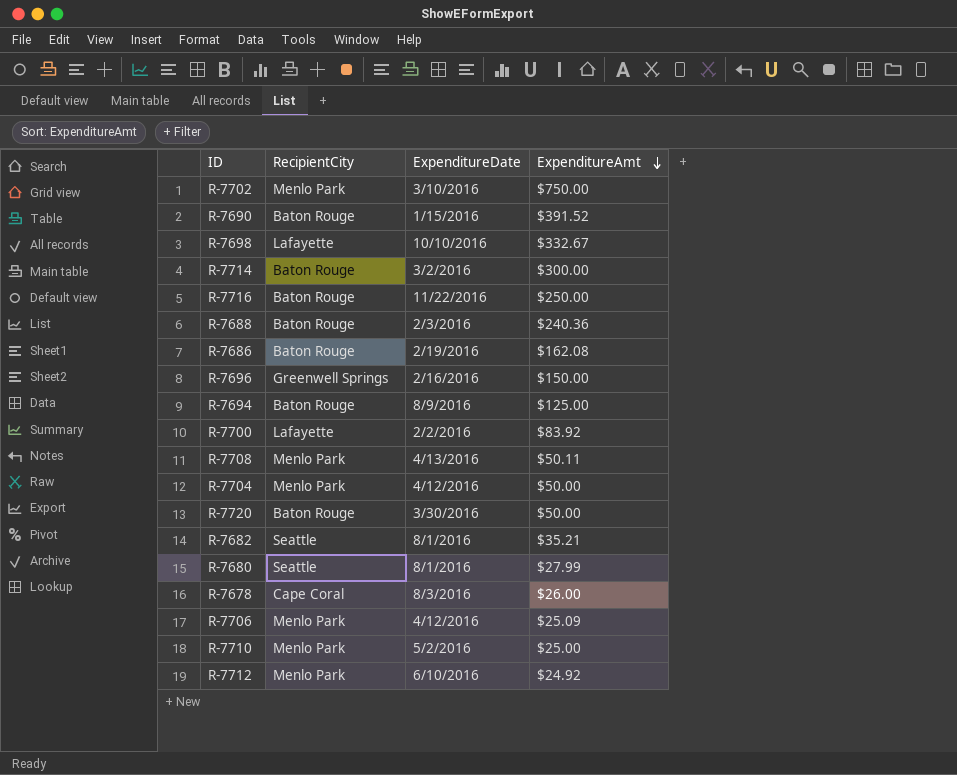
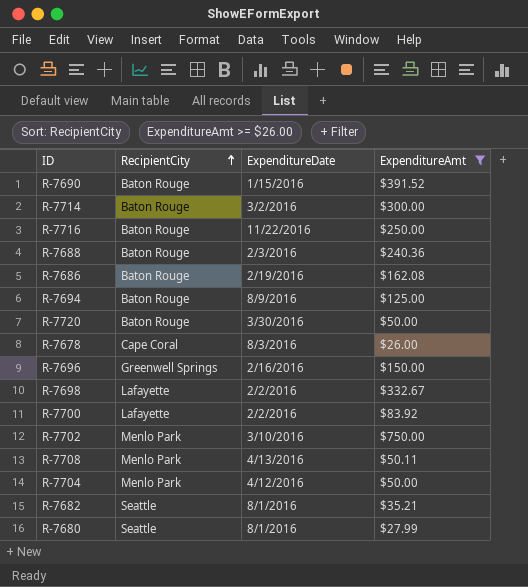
filter: none -> ExpenditureAmt >= $26.00
row order: ExpenditureAmt descending -> RecipientCity ascending
R-7698 | ExpenditureDate: 10/10/2016 -> 2/2/2016

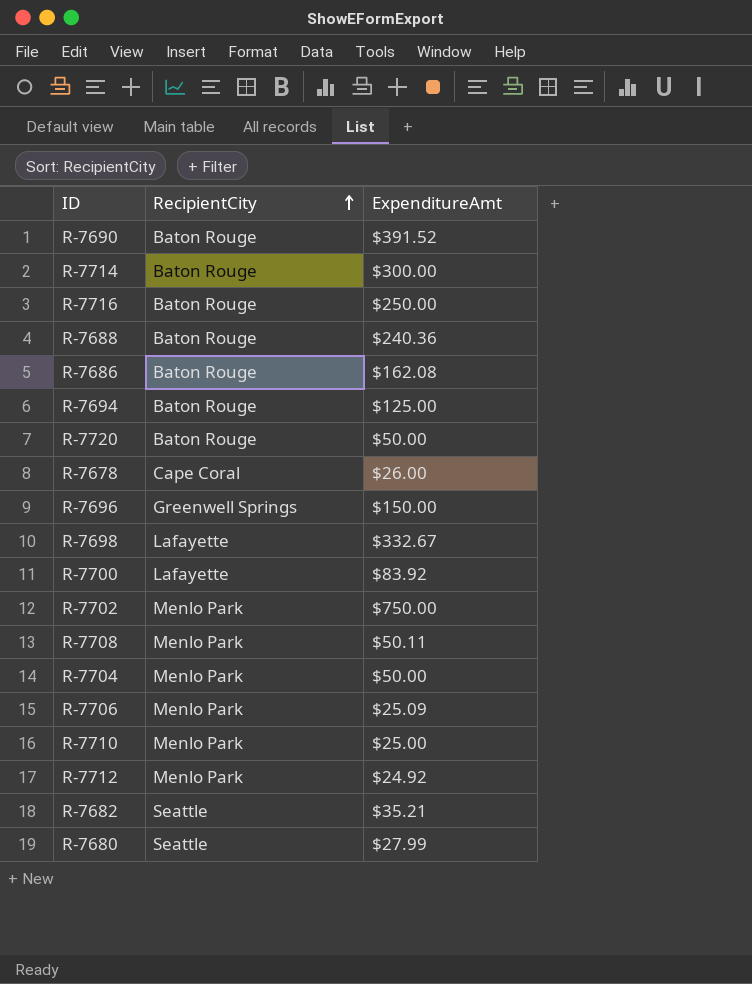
filter: ExpenditureAmt >= $26.00 -> none
column ExpenditureDate | position: 3 -> none

